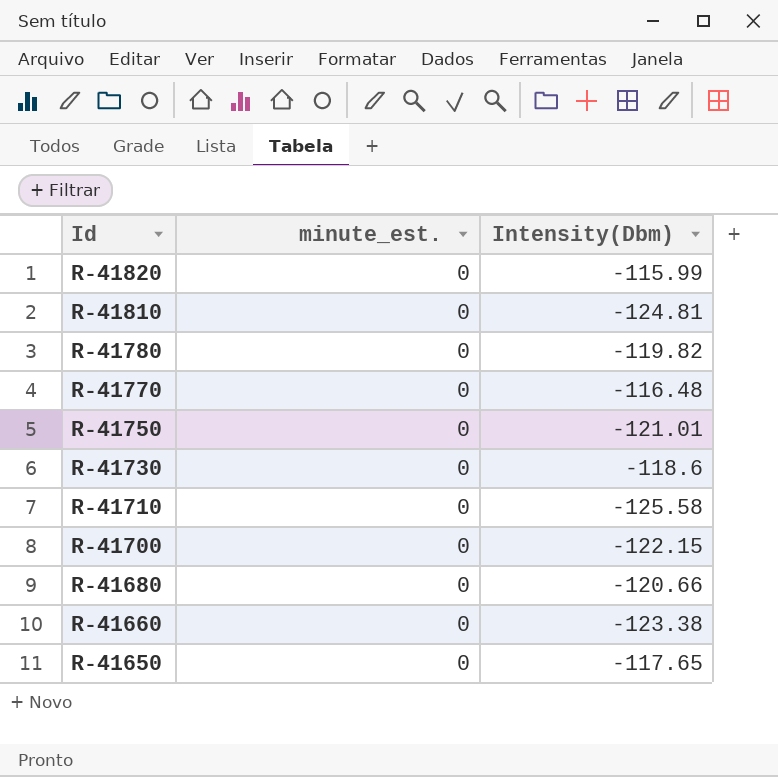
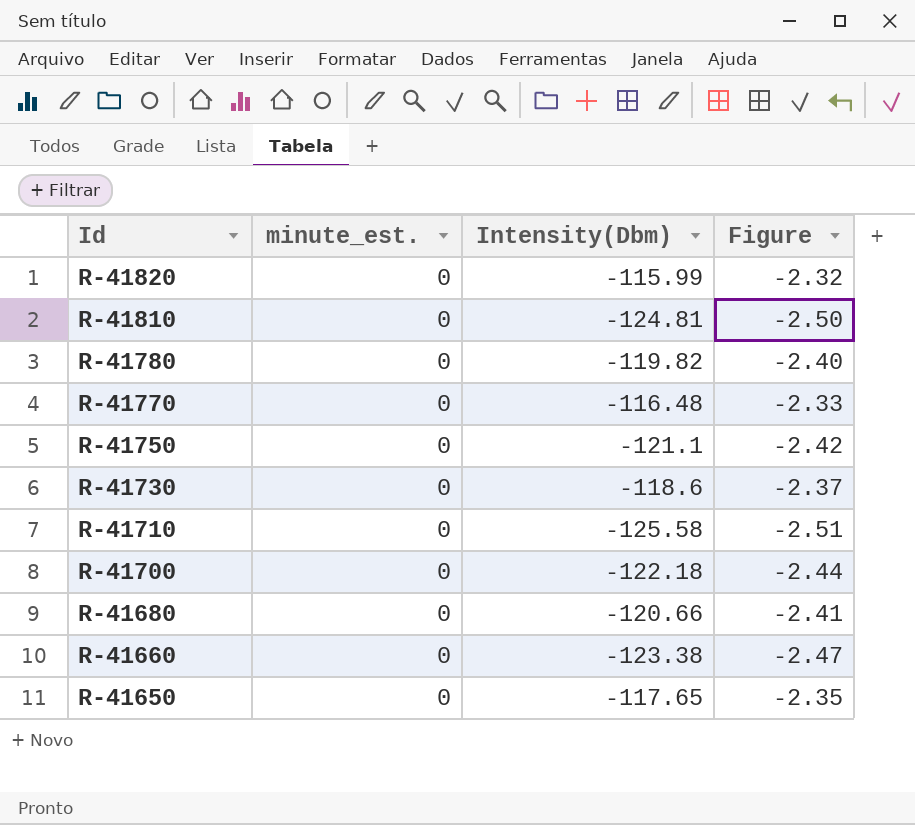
column Figure | formula: none -> [Intensity(Dbm)] * 0.02
R-41750 | Intensity(Dbm): -121.01 -> -121.1
R-41700 | Intensity(Dbm): -122.15 -> -122.18

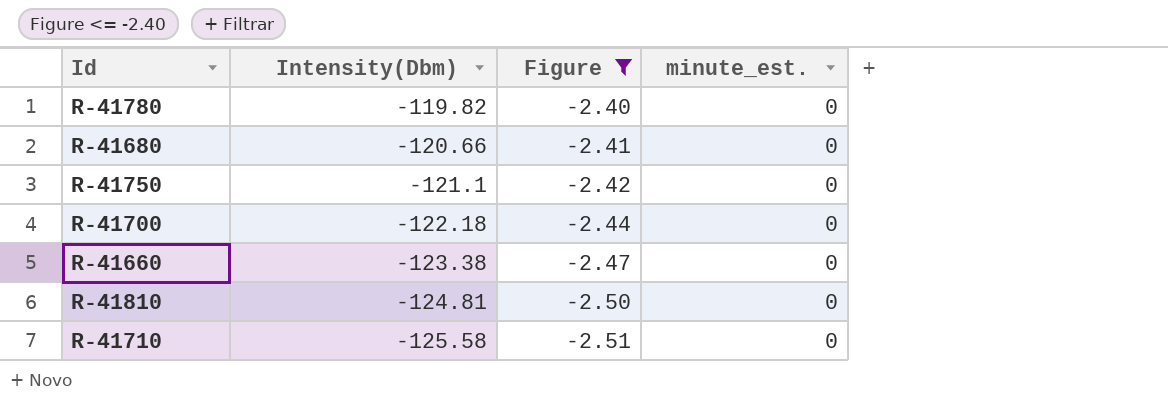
filter: none -> Figure <= -2.40
row order: Id descending -> Intensity(Dbm) descending
column minute_est. | position: 2 -> 4

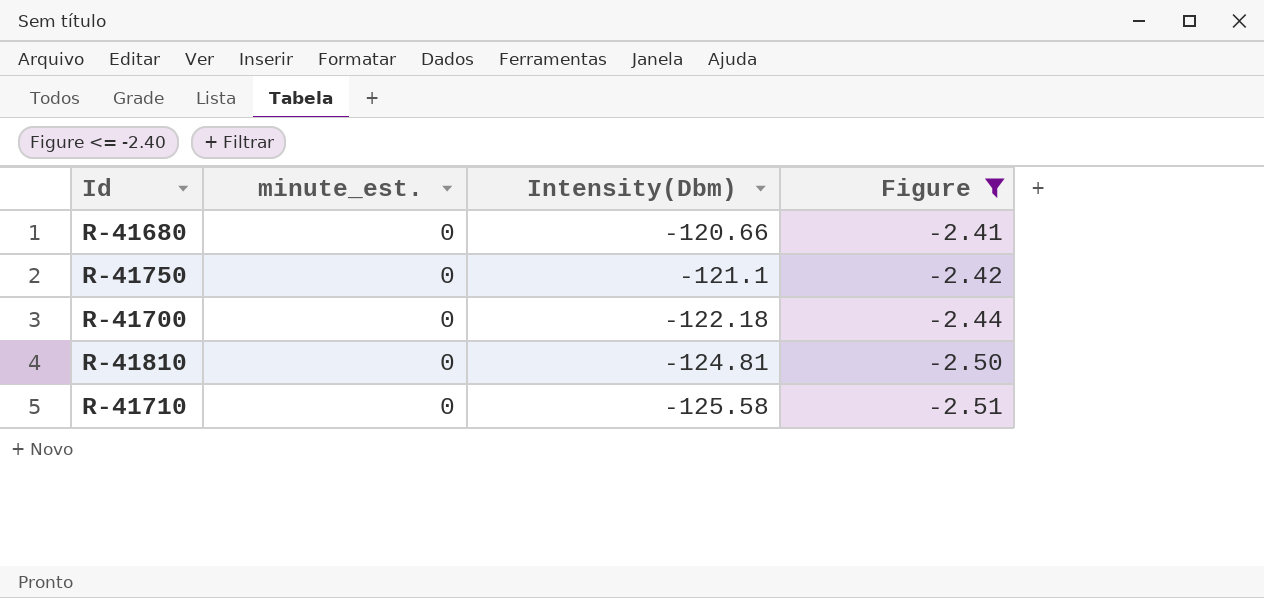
column minute_est. | position: 4 -> 2
row R-41780: -119.82 | -2.40 | 0 -> none
row R-41660: -123.38 | -2.47 | 0 -> none

